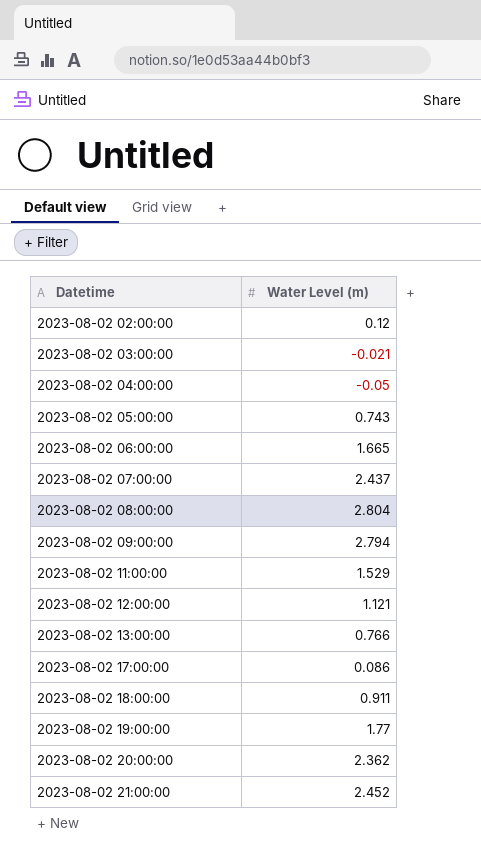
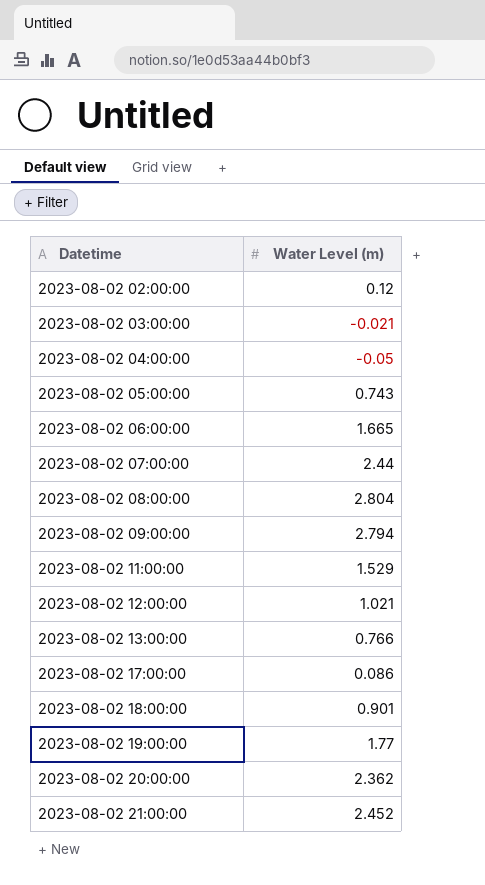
2023-08-02 07:00:00 | Water Level (m): 2.437 -> 2.44
2023-08-02 12:00:00 | Water Level (m): 1.121 -> 1.021
2023-08-02 18:00:00 | Water Level (m): 0.911 -> 0.901

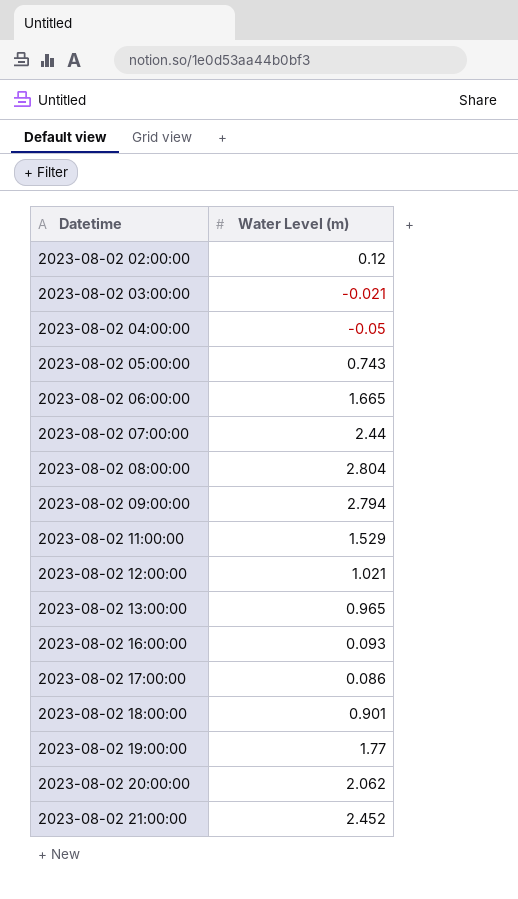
2023-08-02 13:00:00 | Water Level (m): 0.766 -> 0.965
row 2023-08-02 16:00:00: none -> 0.093
2023-08-02 20:00:00 | Water Level (m): 2.362 -> 2.062

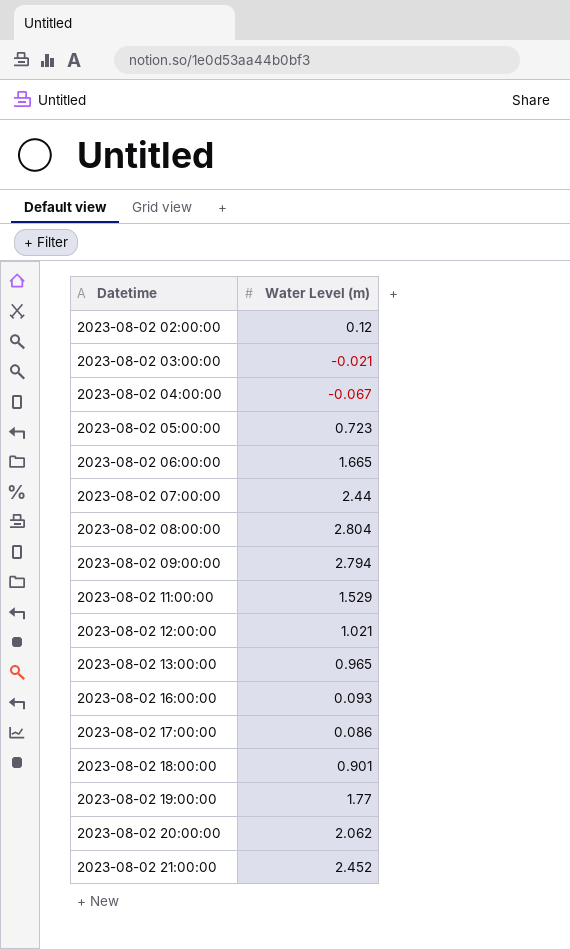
2023-08-02 04:00:00 | Water Level (m): -0.05 -> -0.067
2023-08-02 05:00:00 | Water Level (m): 0.743 -> 0.723

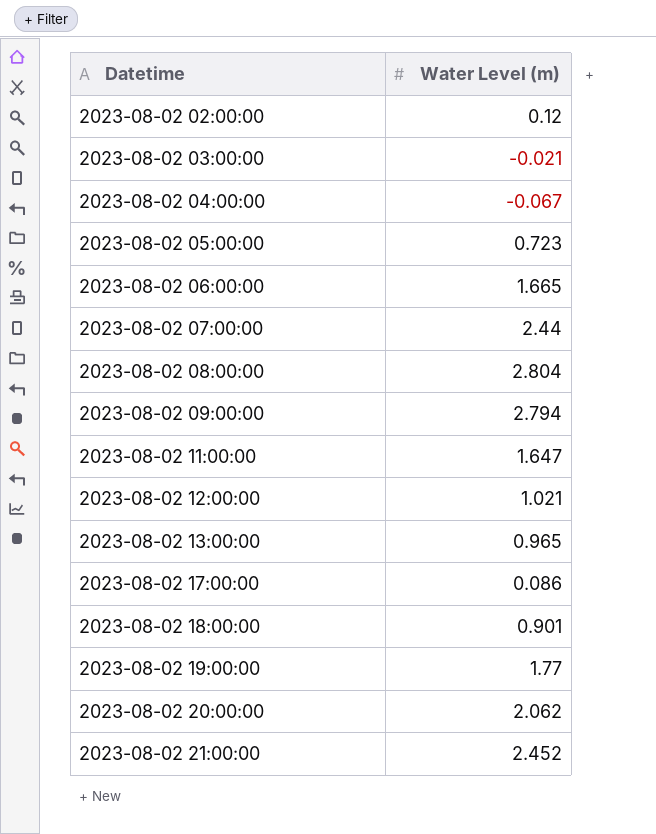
row 2023-08-02 16:00:00: 0.093 -> none
2023-08-02 11:00:00 | Water Level (m): 1.529 -> 1.647

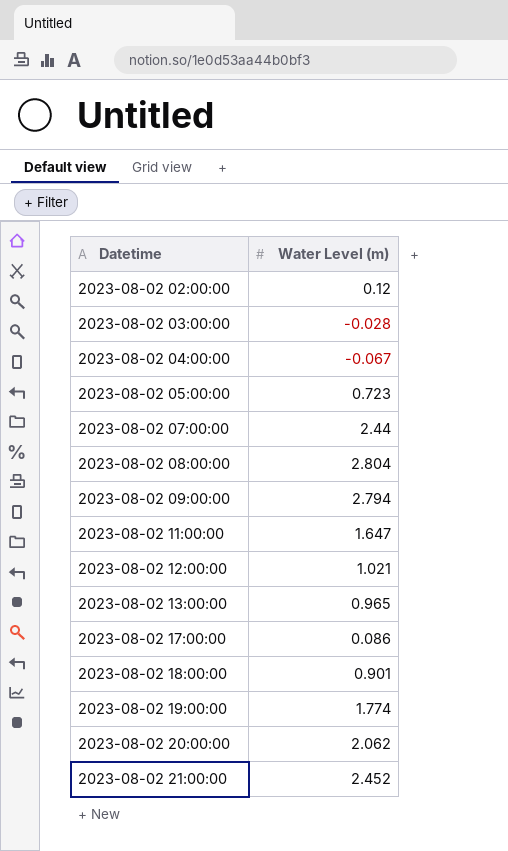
row 2023-08-02 06:00:00: 1.665 -> none
2023-08-02 03:00:00 | Water Level (m): -0.021 -> -0.028
2023-08-02 19:00:00 | Water Level (m): 1.77 -> 1.774

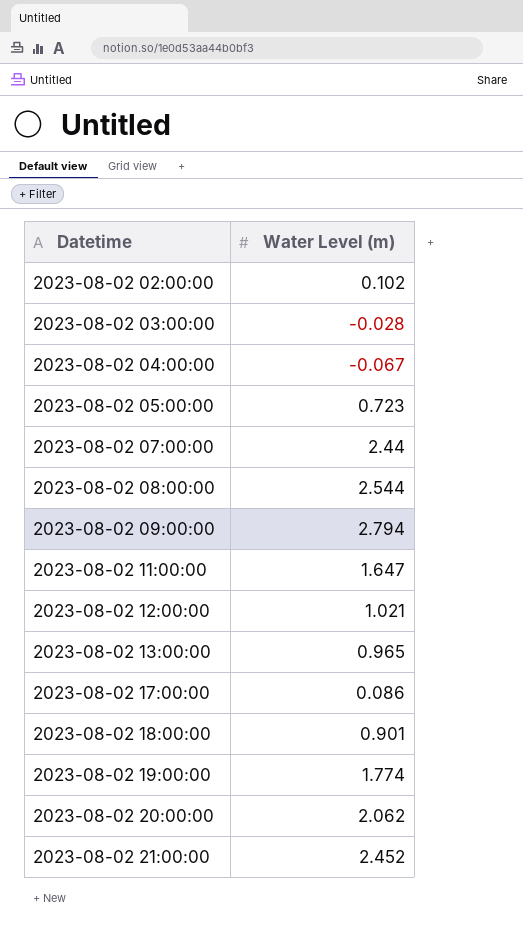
2023-08-02 02:00:00 | Water Level (m): 0.12 -> 0.102
2023-08-02 08:00:00 | Water Level (m): 2.804 -> 2.544

